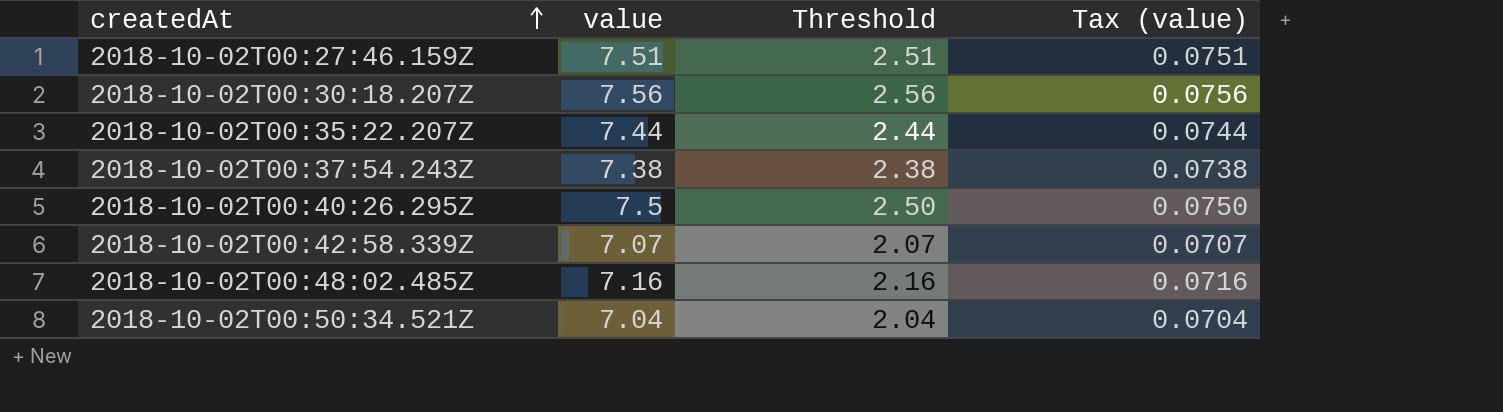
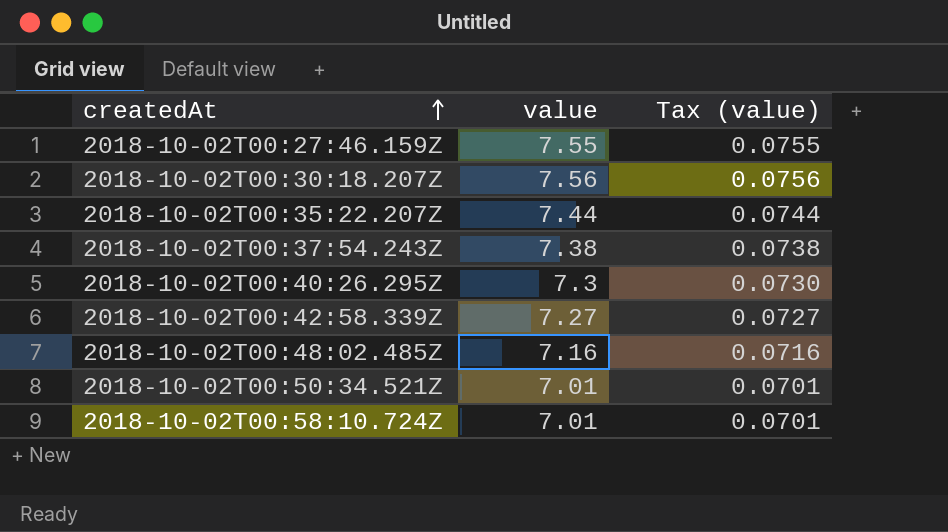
column Threshold | formula: [value] - 5 -> none
2018-10-02T00:27:46.159Z | value: 7.51 -> 7.55
2018-10-02T00:27:46.159Z | Tax (value): 0.0751 -> 0.0755
2018-10-02T00:40:26.295Z | value: 7.5 -> 7.3
2018-10-02T00:40:26.295Z | Tax (value): 0.0750 -> 0.0730
2018-10-02T00:42:58.339Z | value: 7.07 -> 7.27
2018-10-02T00:42:58.339Z | Tax (value): 0.0707 -> 0.0727
2018-10-02T00:50:34.521Z | value: 7.04 -> 7.01
2018-10-02T00:50:34.521Z | Tax (value): 0.0704 -> 0.0701
row 2018-10-02T00:58:10.724Z: none -> 7.01 | 0.0701

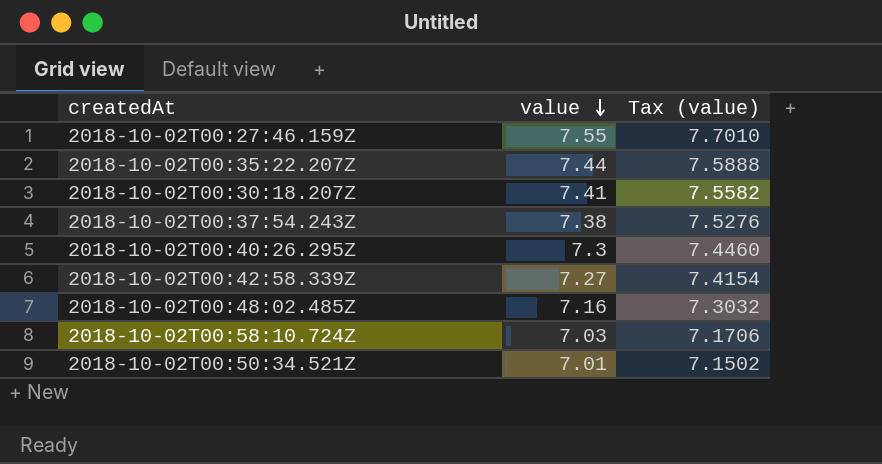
row order: createdAt ascending -> value descending
column Tax (value) | formula: [value] * 0.01 -> [value] * 1.02
2018-10-02T00:30:18.207Z | value: 7.56 -> 7.41
2018-10-02T00:58:10.724Z | value: 7.01 -> 7.03

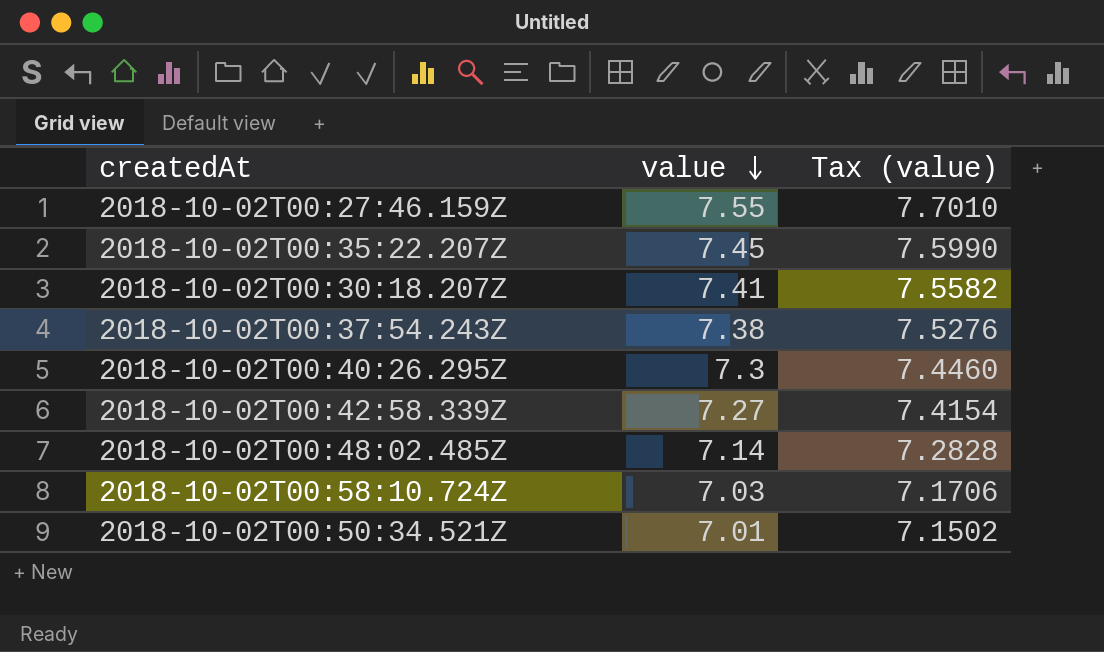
2018-10-02T00:35:22.207Z | value: 7.44 -> 7.45
2018-10-02T00:35:22.207Z | Tax (value): 7.5888 -> 7.5990
2018-10-02T00:48:02.485Z | value: 7.16 -> 7.14
2018-10-02T00:48:02.485Z | Tax (value): 7.3032 -> 7.2828

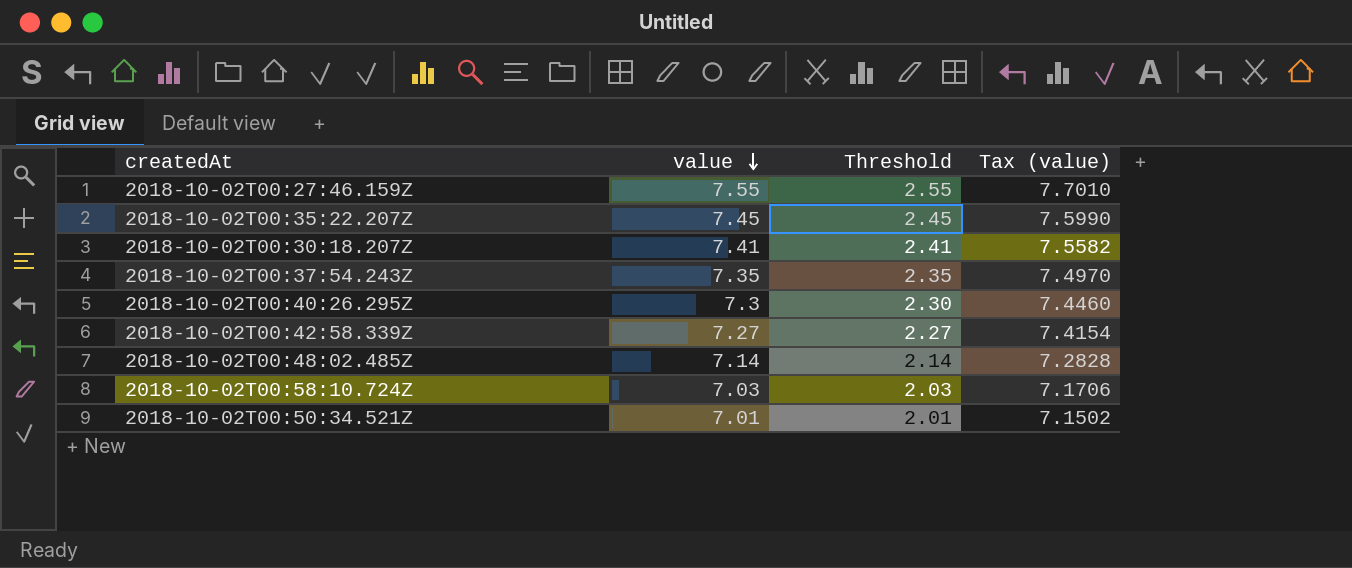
column Threshold | formula: none -> [value] - 5
2018-10-02T00:37:54.243Z | value: 7.38 -> 7.35
2018-10-02T00:37:54.243Z | Tax (value): 7.5276 -> 7.4970

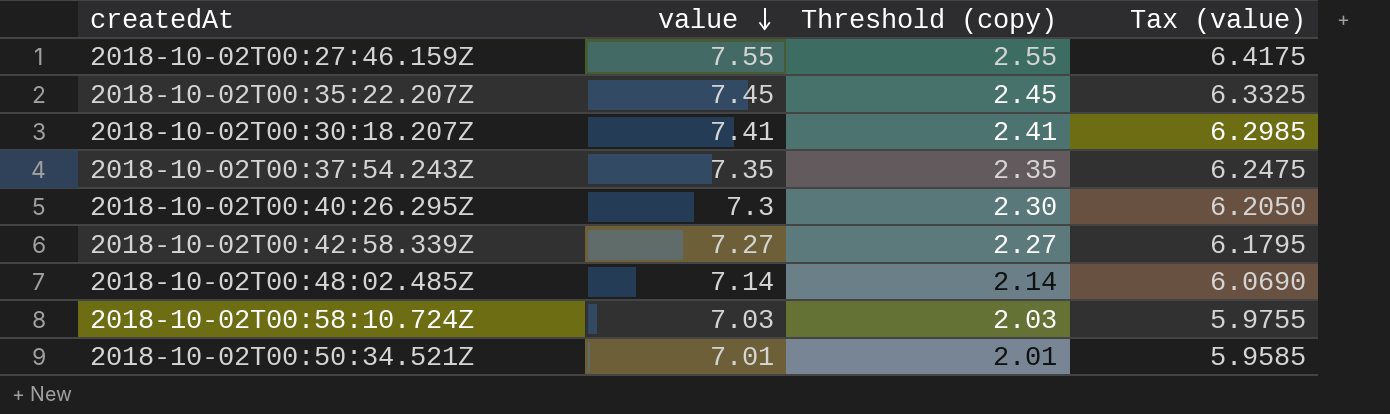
column name: Threshold -> Threshold (copy)
column Tax (value) | formula: [value] * 1.02 -> [value] * 0.85

